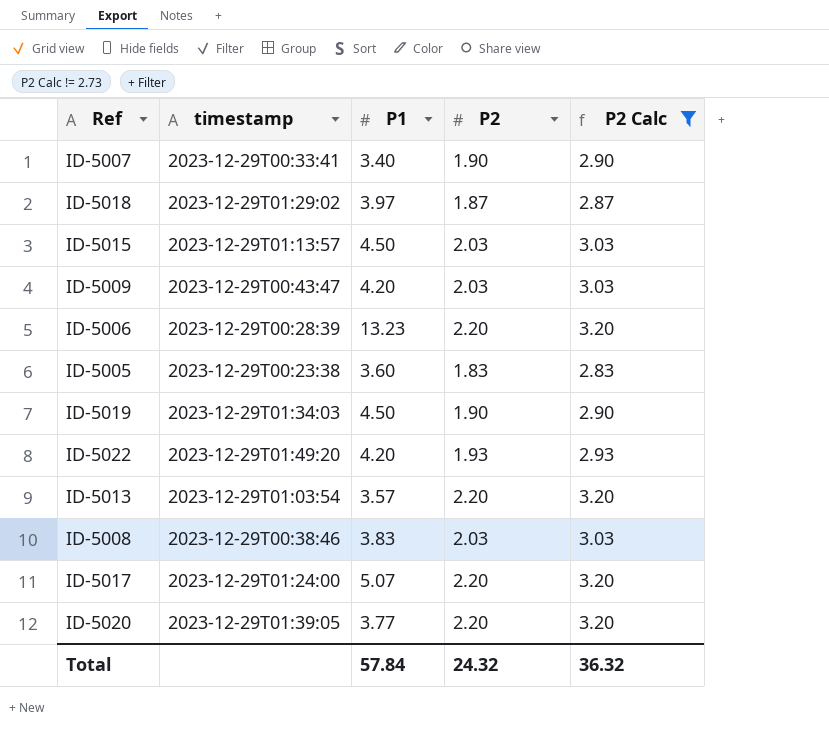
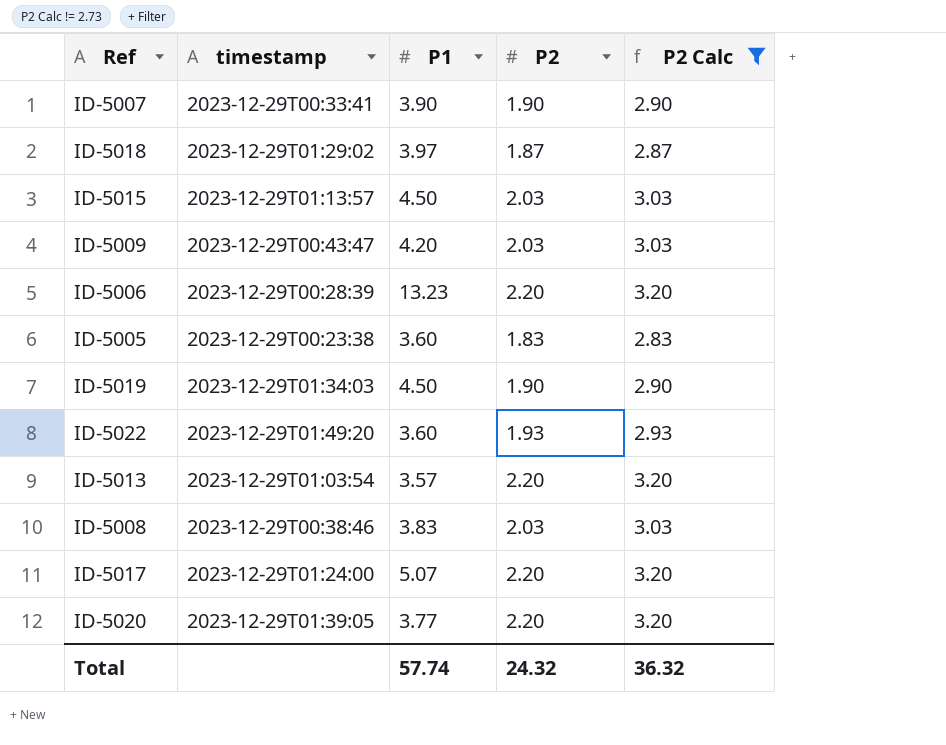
ID-5007 | P1: 3.40 -> 3.90
ID-5022 | P1: 4.20 -> 3.60
Total | P1: 57.84 -> 57.74

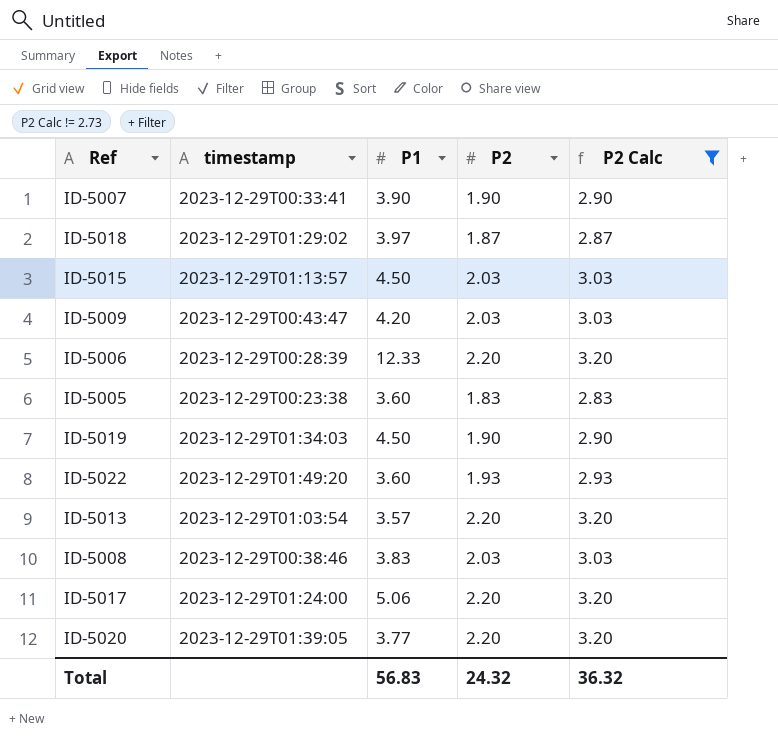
ID-5006 | P1: 13.23 -> 12.33
ID-5017 | P1: 5.07 -> 5.06
Total | P1: 57.74 -> 56.83

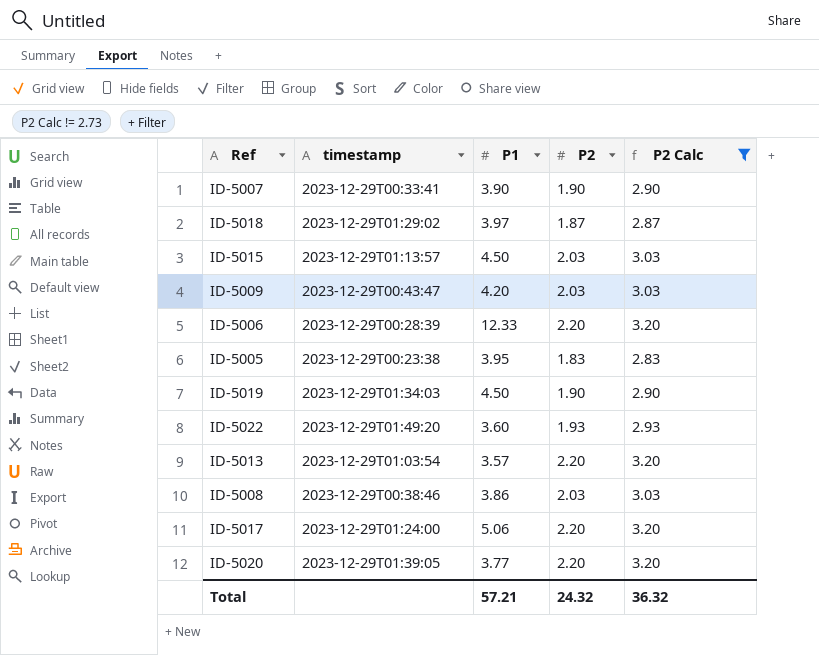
ID-5005 | P1: 3.60 -> 3.95
ID-5008 | P1: 3.83 -> 3.86
Total | P1: 56.83 -> 57.21

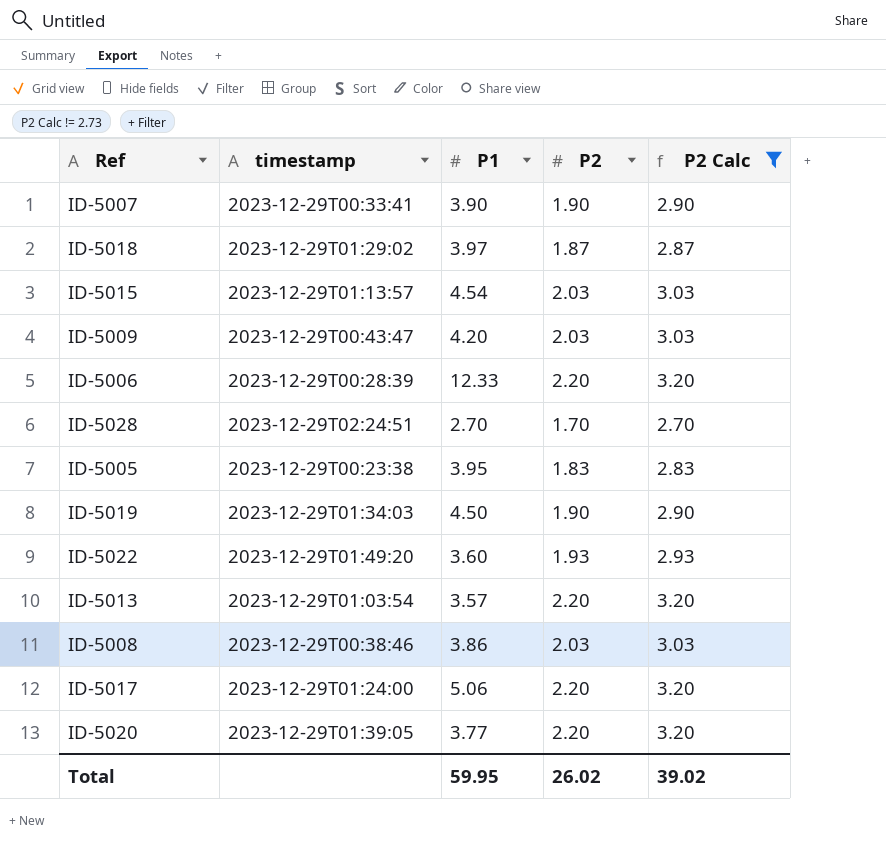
ID-5015 | P1: 4.50 -> 4.54
row ID-5028: none -> 2023-12-29T02:24:51 | 2.70 | 1.70 | 2.70
Total | P1: 57.21 -> 59.95
Total | P2: 24.32 -> 26.02
Total | P2 Calc: 36.32 -> 39.02

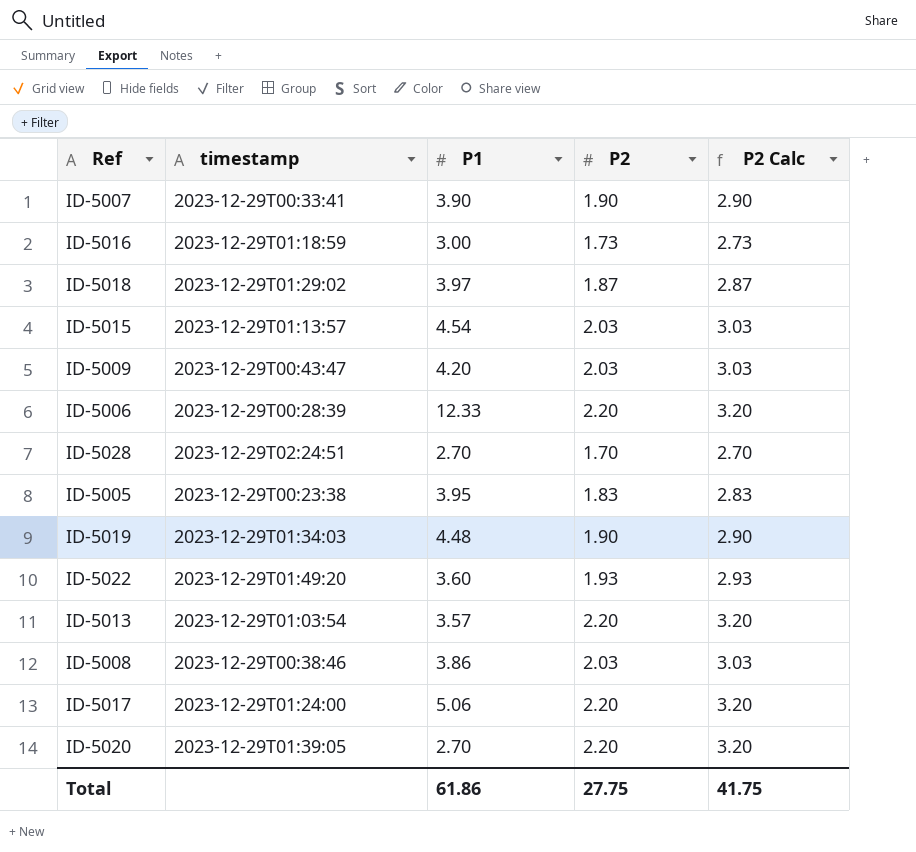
filter: P2 Calc != 2.73 -> none
ID-5019 | P1: 4.50 -> 4.48
ID-5020 | P1: 3.77 -> 2.70
Total | P1: 59.95 -> 61.86
Total | P2: 26.02 -> 27.75
Total | P2 Calc: 39.02 -> 41.75

